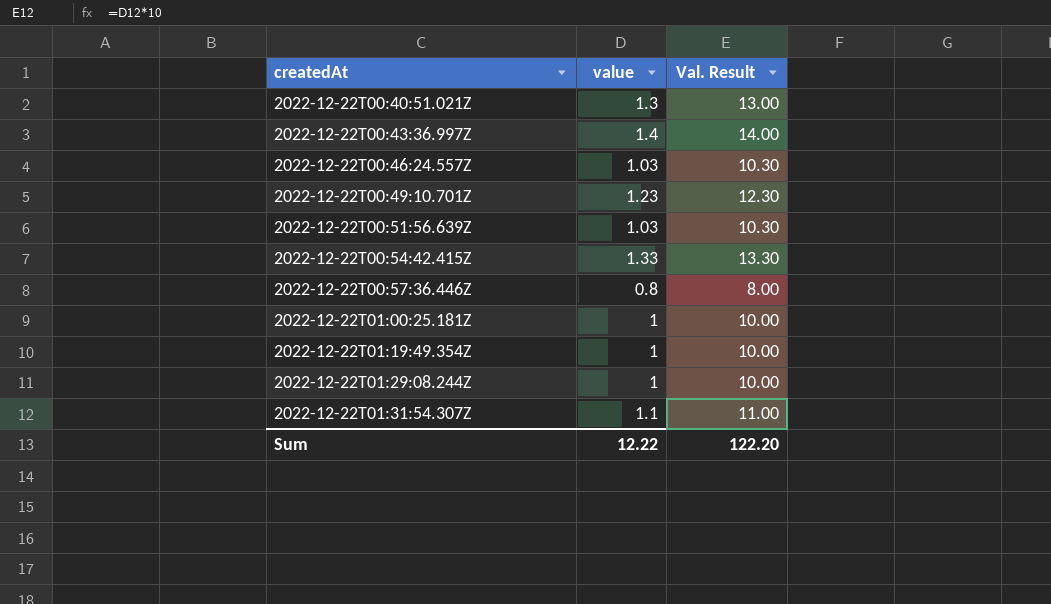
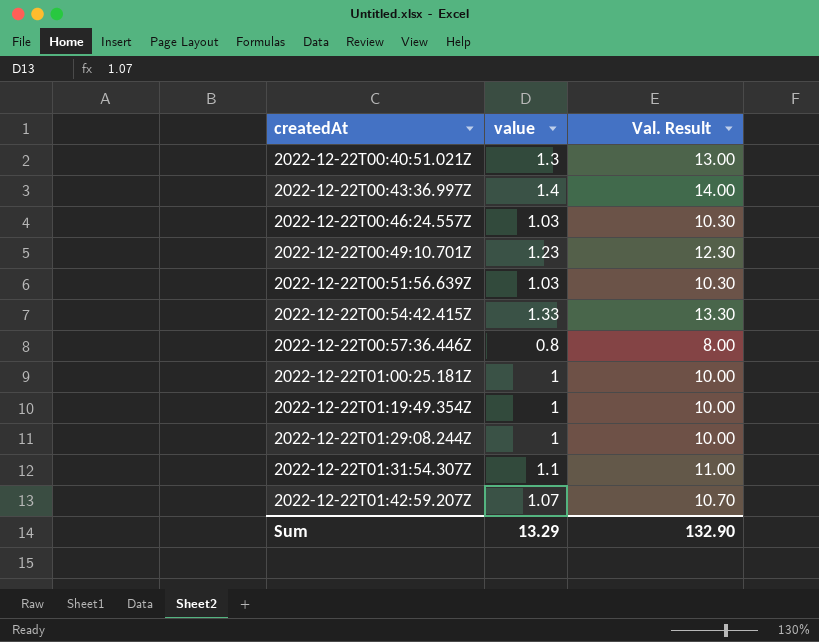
row 2022-12-22T01:42:59.207Z: none -> 1.07 | 10.70
Sum | value: 12.22 -> 13.29
Sum | Val. Result: 122.20 -> 132.90

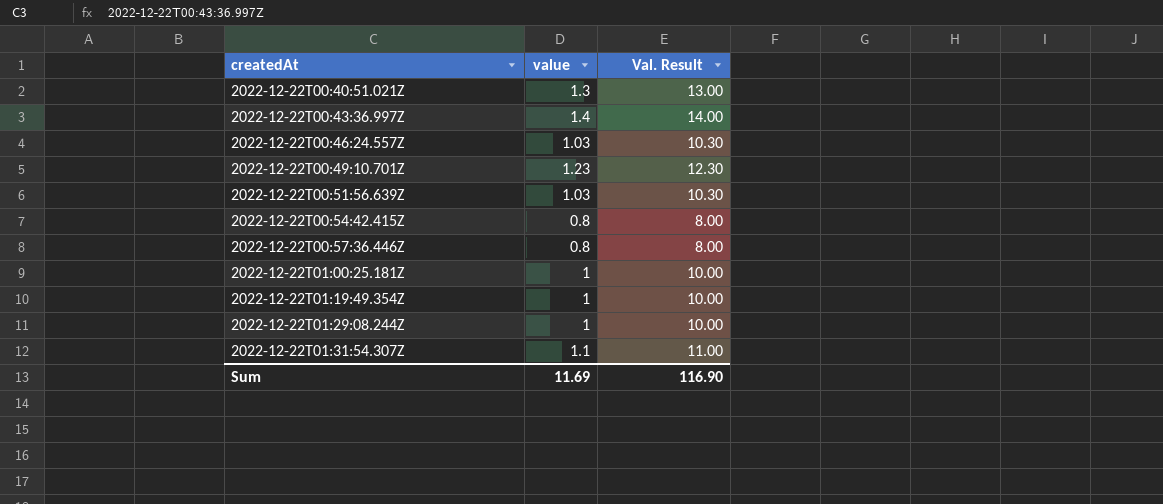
row 2022-12-22T01:42:59.207Z: 1.07 | 10.70 -> none
2022-12-22T00:54:42.415Z | value: 1.33 -> 0.8
2022-12-22T00:54:42.415Z | Val. Result: 13.30 -> 8.00
Sum | value: 13.29 -> 11.69
Sum | Val. Result: 132.90 -> 116.90

